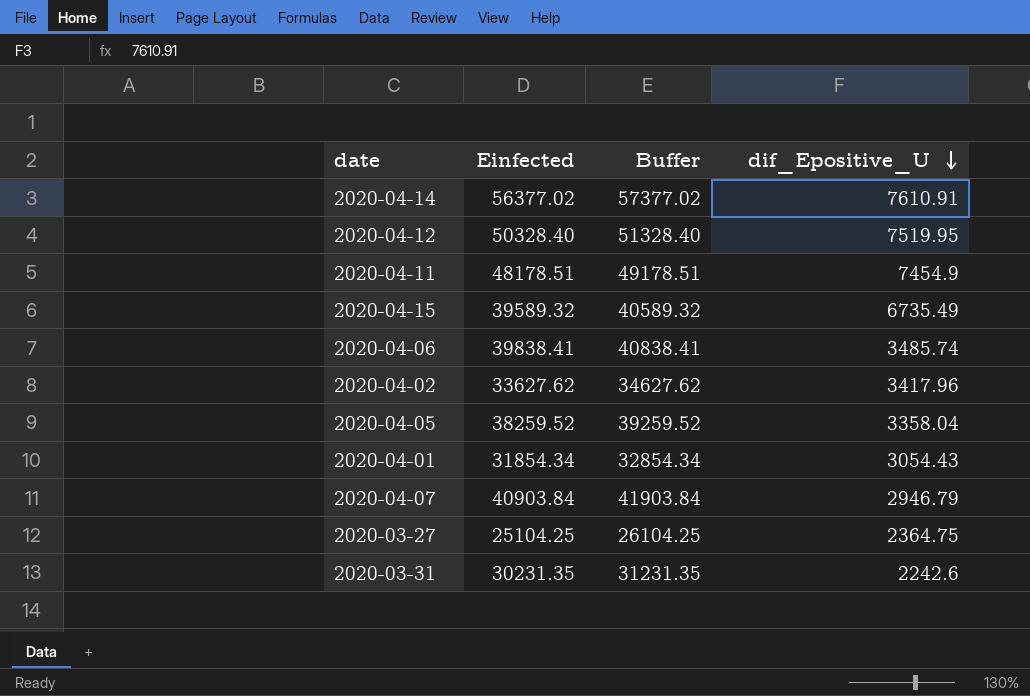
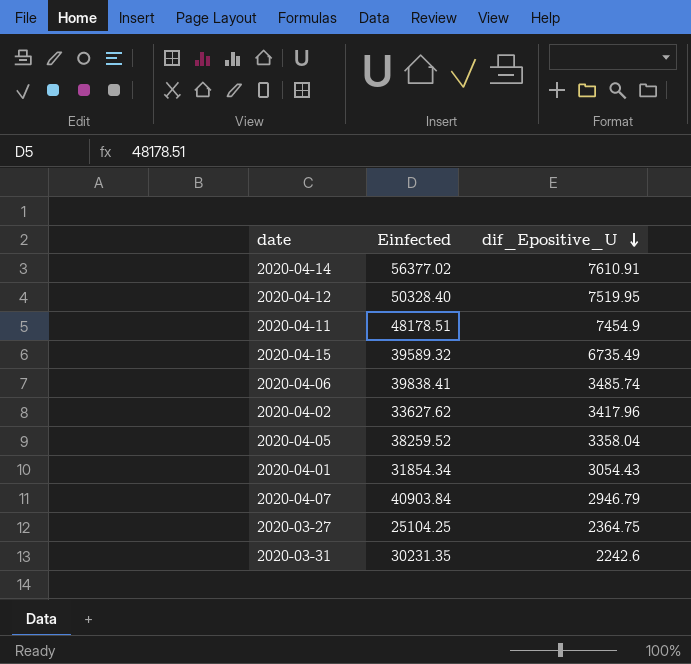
column Buffer | formula: [Einfected] + 1000 -> none

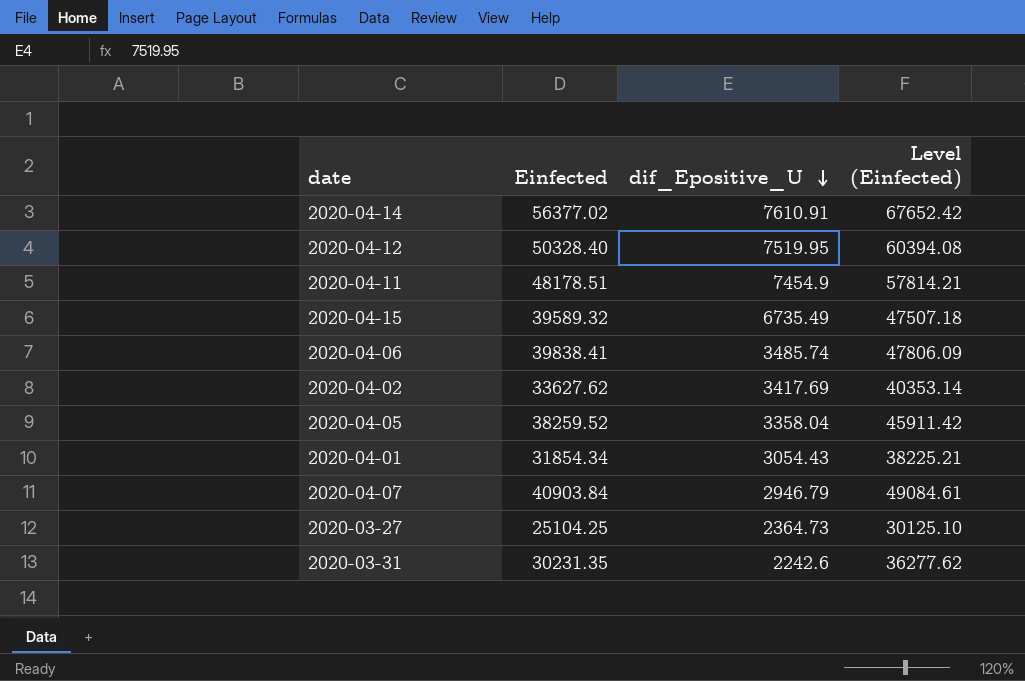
column Level (Einfected) | formula: none -> [Einfected] * 1.2
2020-04-02 | dif_Epositive_U: 3417.96 -> 3417.69
2020-03-27 | dif_Epositive_U: 2364.75 -> 2364.73

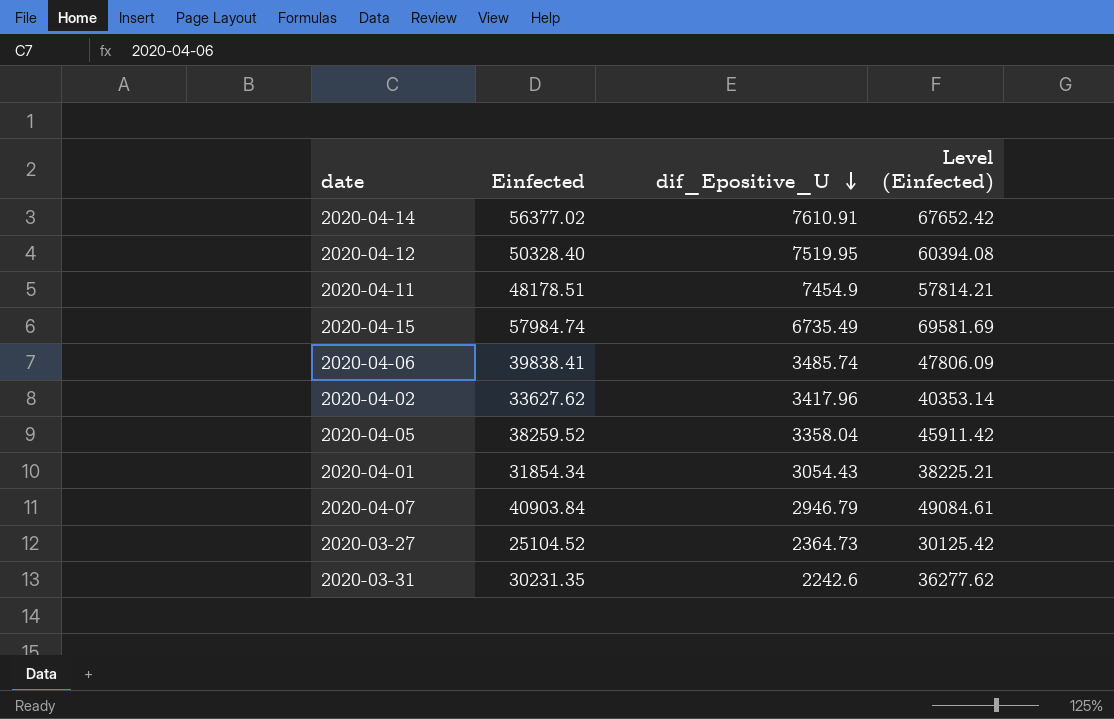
2020-04-15 | Einfected: 39589.32 -> 57984.74
2020-04-15 | Level (Einfected): 47507.18 -> 69581.69
2020-04-02 | dif_Epositive_U: 3417.69 -> 3417.96
2020-03-27 | Einfected: 25104.25 -> 25104.52
2020-03-27 | Level (Einfected): 30125.10 -> 30125.42

